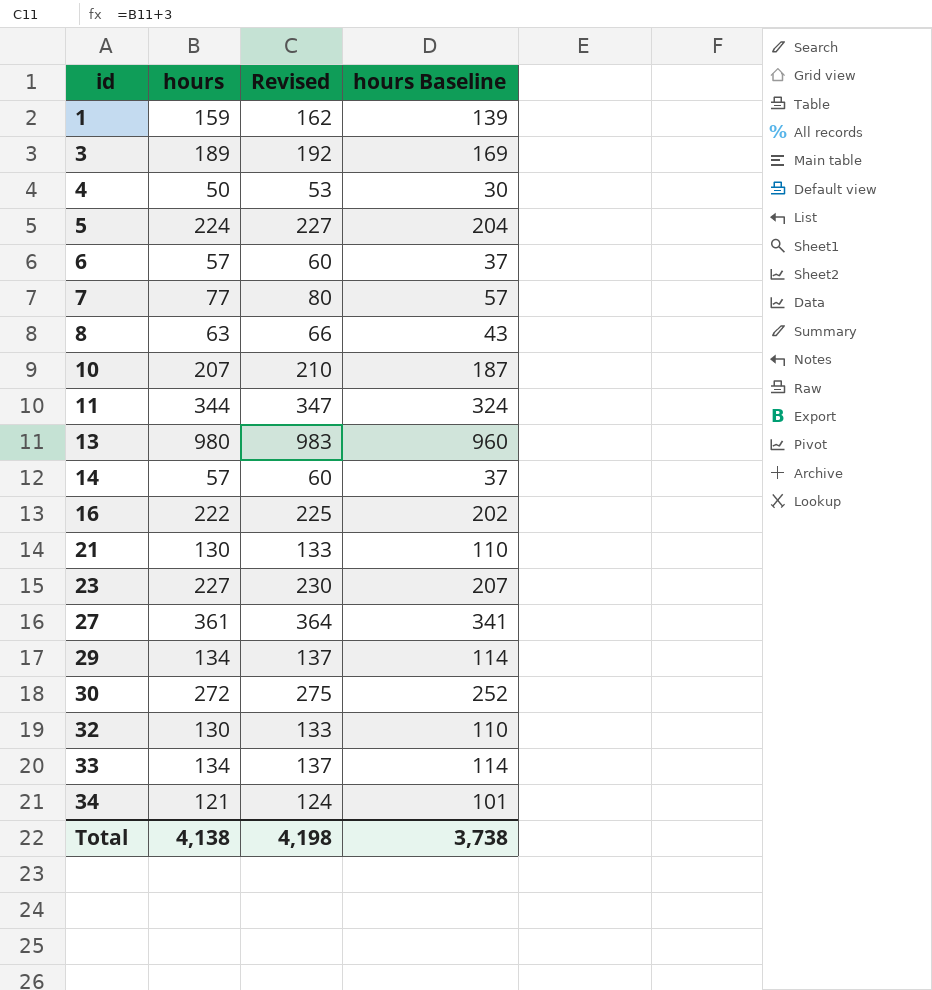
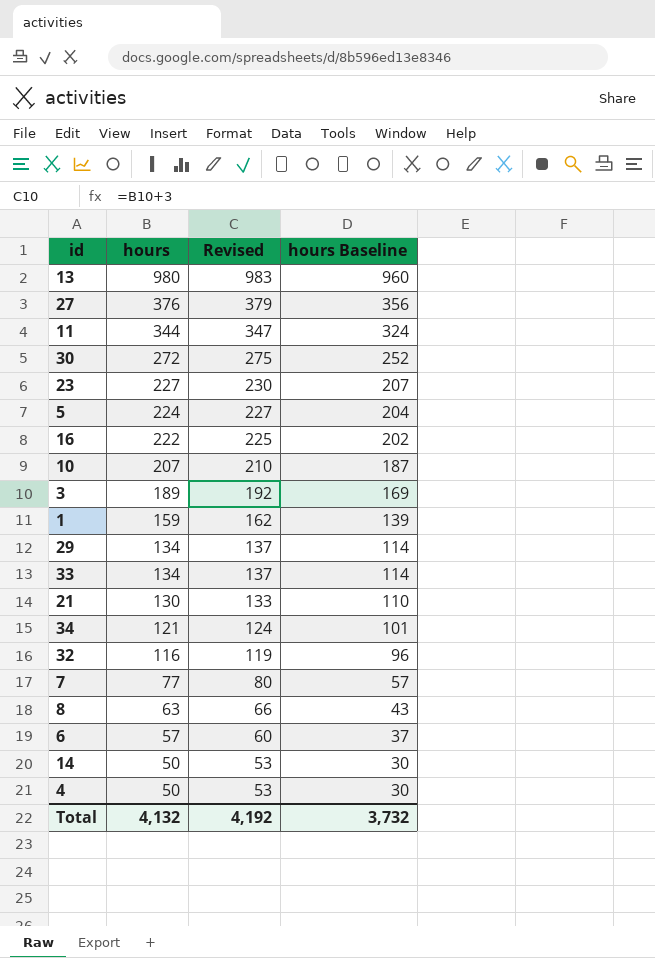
row order: id ascending -> hours descending
27 | hours: 361 -> 376
27 | Revised: 364 -> 379
27 | hours Baseline: 341 -> 356
32 | hours: 130 -> 116
32 | Revised: 133 -> 119
32 | hours Baseline: 110 -> 96
14 | hours: 57 -> 50
14 | Revised: 60 -> 53
14 | hours Baseline: 37 -> 30
Total | hours: 4,138 -> 4,132
Total | Revised: 4,198 -> 4,192
Total | hours Baseline: 3,738 -> 3,732

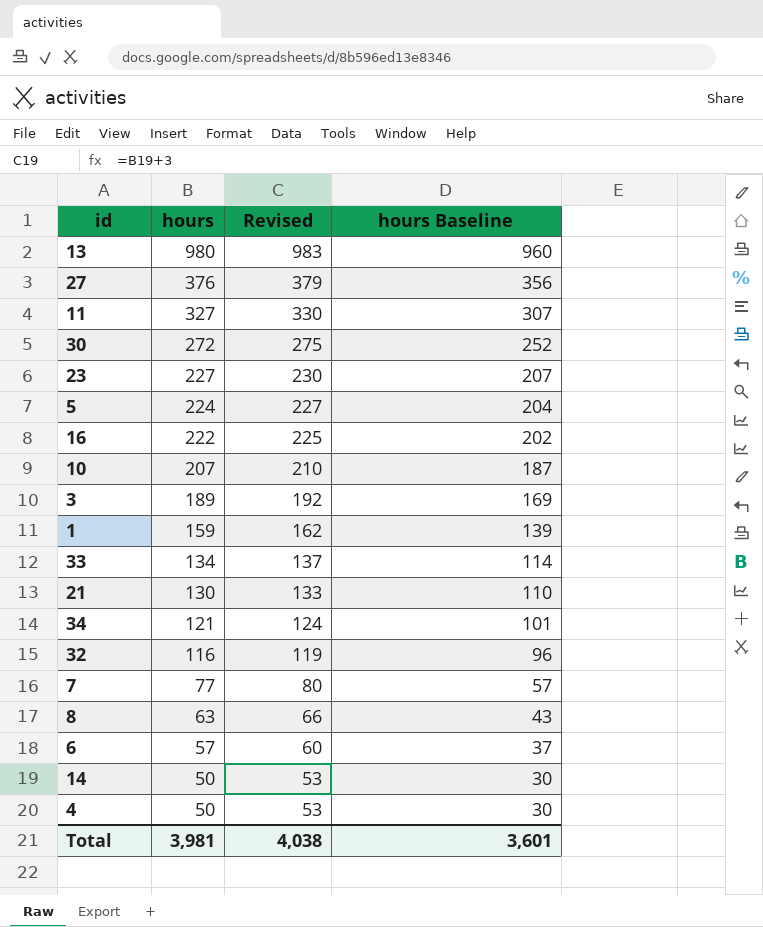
row 29: 134 | 137 | 114 -> none
11 | hours: 344 -> 327
11 | Revised: 347 -> 330
11 | hours Baseline: 324 -> 307
Total | hours: 4,132 -> 3,981
Total | Revised: 4,192 -> 4,038
Total | hours Baseline: 3,732 -> 3,601

